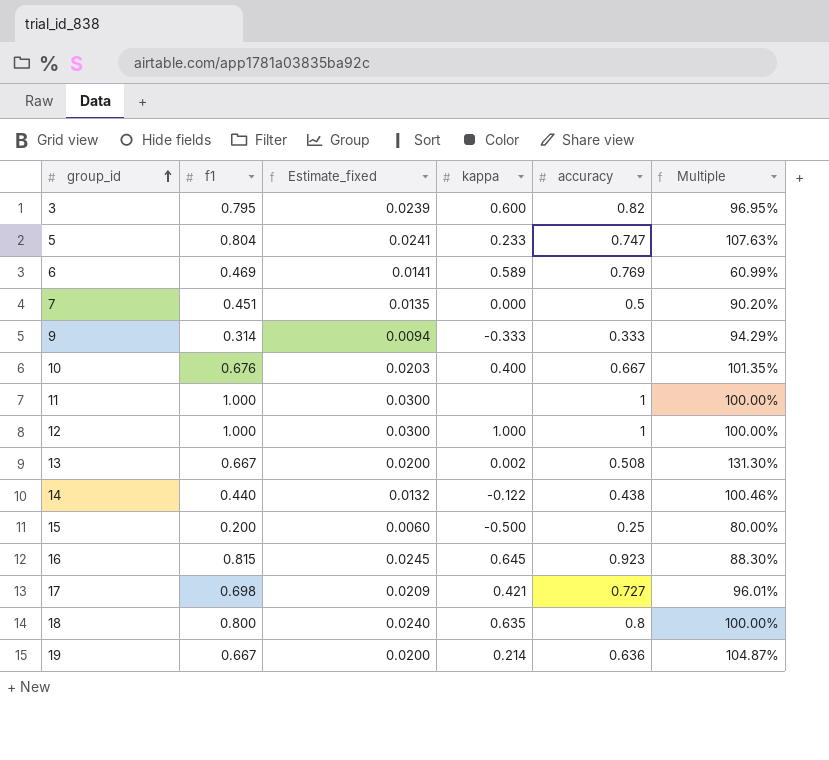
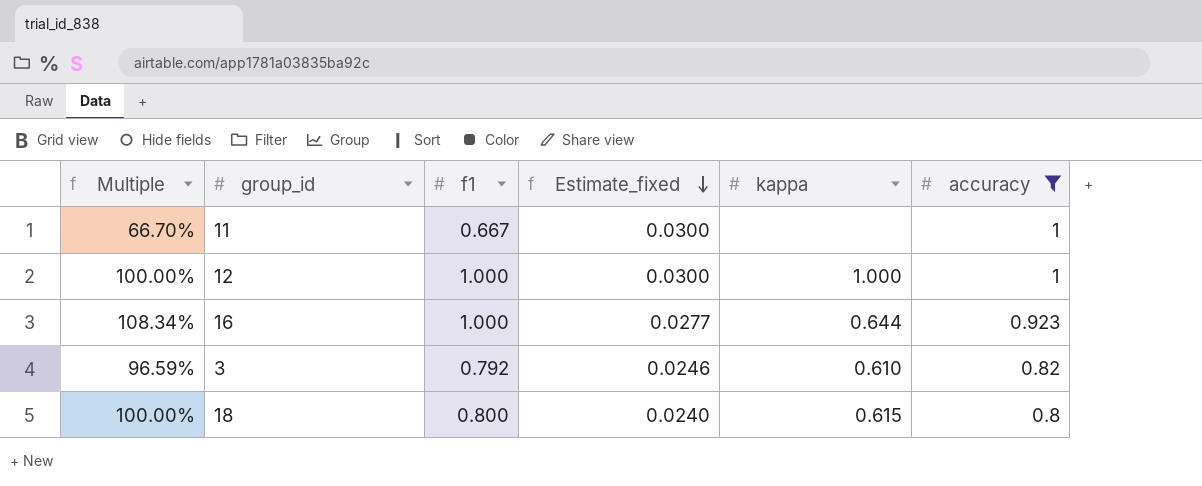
filter: none -> accuracy >= 0.8
row order: group_id ascending -> Estimate_fixed descending
column Multiple | position: 6 -> 1
column Estimate_fixed | formula: [f1] * 0.03 -> [accuracy] * 0.03
11 | Multiple: 100.00% -> 66.70%
11 | f1: 1.000 -> 0.667
16 | Multiple: 88.30% -> 108.34%
16 | f1: 0.815 -> 1.000
16 | kappa: 0.645 -> 0.644
3 | Multiple: 96.95% -> 96.59%
3 | f1: 0.795 -> 0.792
3 | kappa: 0.600 -> 0.610
18 | kappa: 0.635 -> 0.615

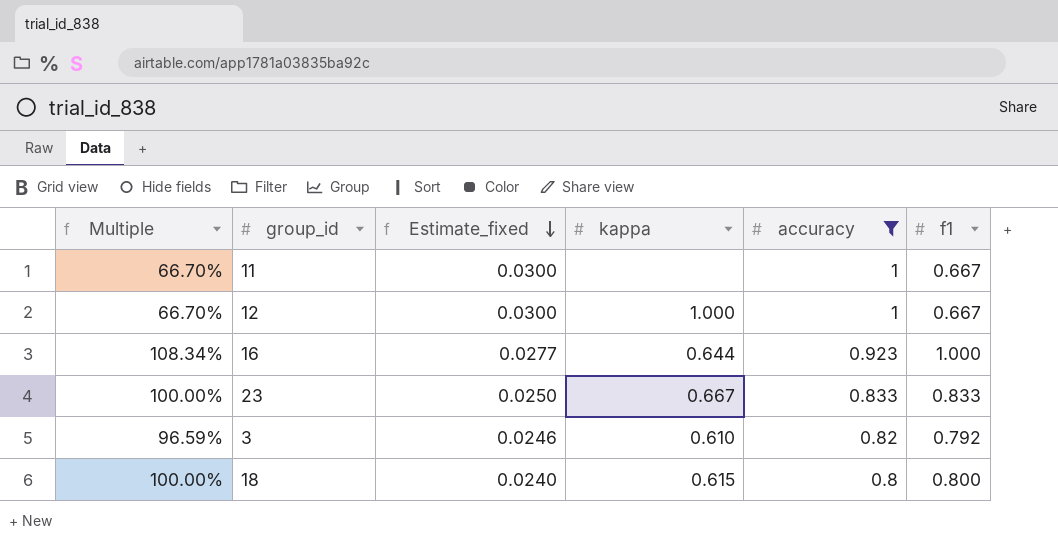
column f1 | position: 3 -> 6
12 | Multiple: 100.00% -> 66.70%
12 | f1: 1.000 -> 0.667
row 23: none -> 100.00% | 0.0250 | 0.667 | 0.833 | 0.833

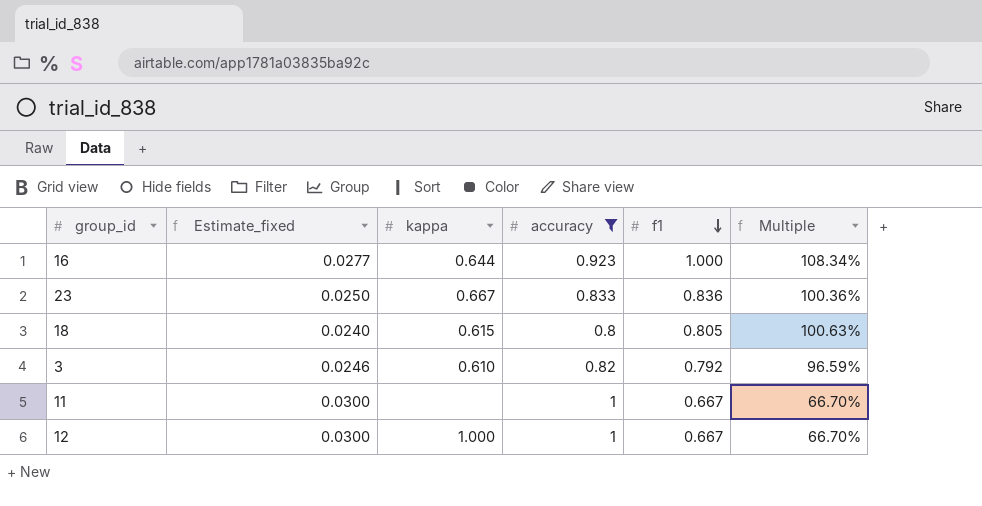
row order: Estimate_fixed descending -> f1 descending
column Multiple | position: 1 -> 6
23 | f1: 0.833 -> 0.836
23 | Multiple: 100.00% -> 100.36%
18 | f1: 0.800 -> 0.805
18 | Multiple: 100.00% -> 100.63%

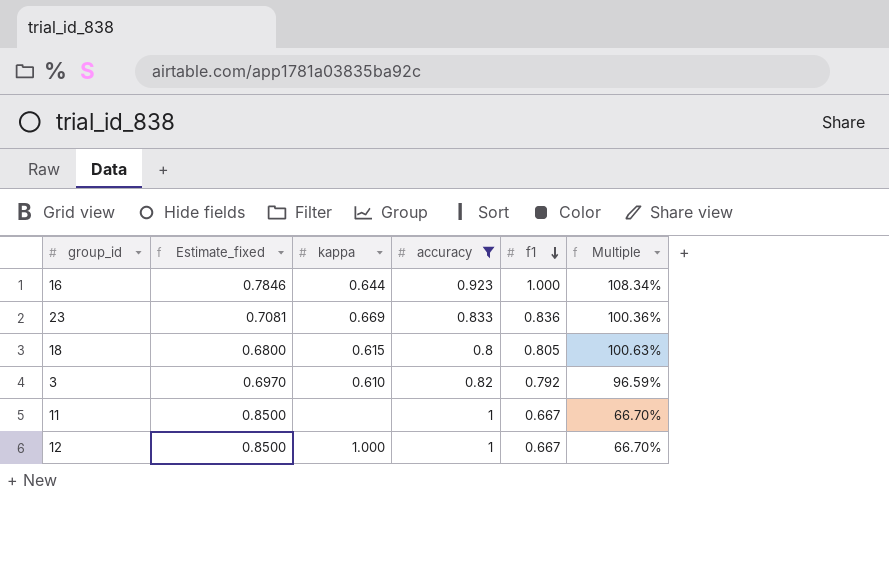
column Estimate_fixed | formula: [accuracy] * 0.03 -> [accuracy] * 0.85
23 | kappa: 0.667 -> 0.669

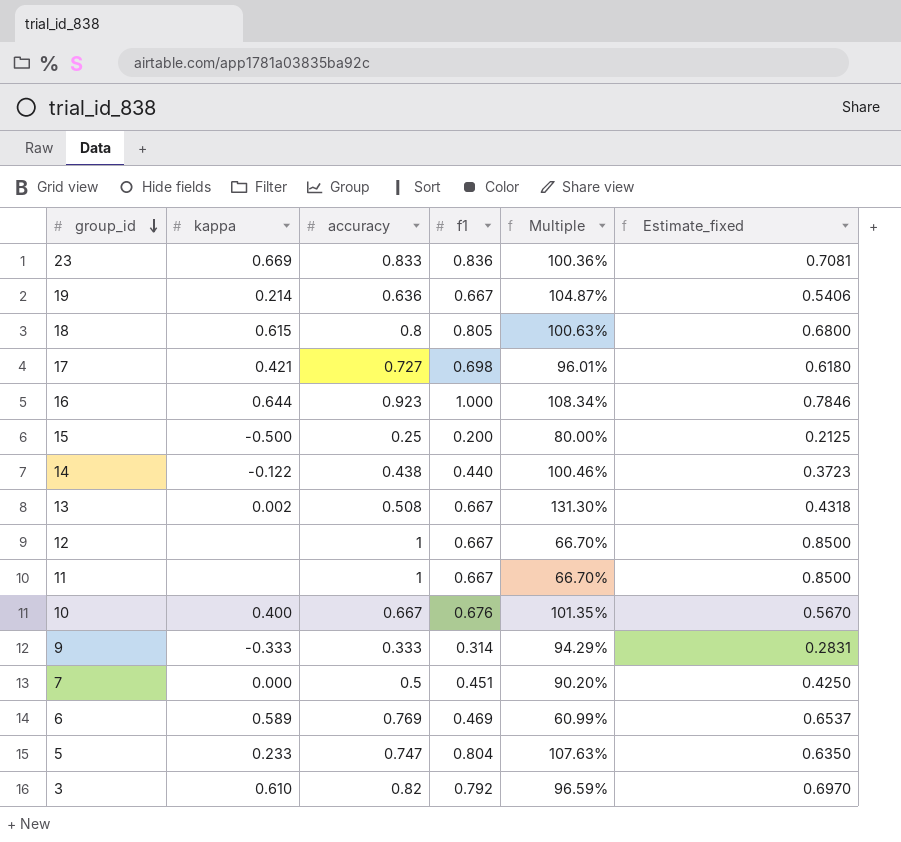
filter: accuracy >= 0.8 -> none
row order: f1 descending -> group_id descending
column Estimate_fixed | position: 2 -> 6
12 | kappa: 1.000 -> none

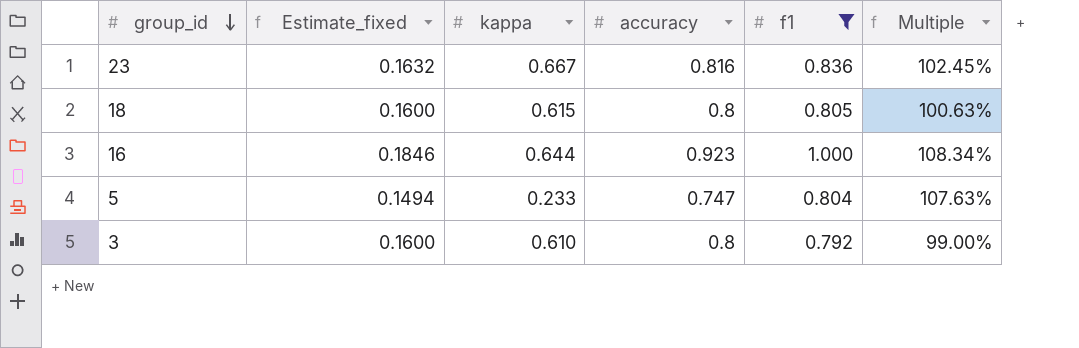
filter: none -> f1 >= 0.792
column Estimate_fixed | formula: [accuracy] * 0.85 -> [accuracy] * 0.2
column Estimate_fixed | position: 6 -> 2
23 | kappa: 0.669 -> 0.667
23 | accuracy: 0.833 -> 0.816
23 | Multiple: 100.36% -> 102.45%
3 | accuracy: 0.82 -> 0.8
3 | Multiple: 96.59% -> 99.00%

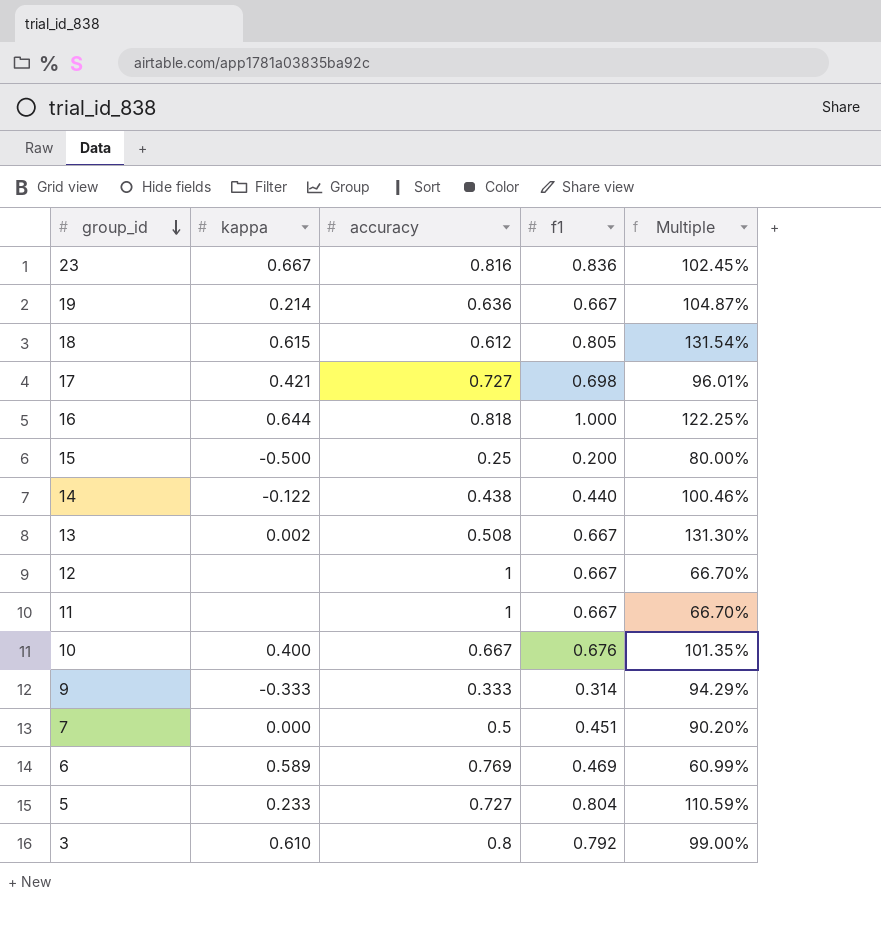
filter: f1 >= 0.792 -> none
column Estimate_fixed | formula: [accuracy] * 0.2 -> none
18 | accuracy: 0.8 -> 0.612
18 | Multiple: 100.63% -> 131.54%
16 | accuracy: 0.923 -> 0.818
16 | Multiple: 108.34% -> 122.25%
5 | accuracy: 0.747 -> 0.727
5 | Multiple: 107.63% -> 110.59%

